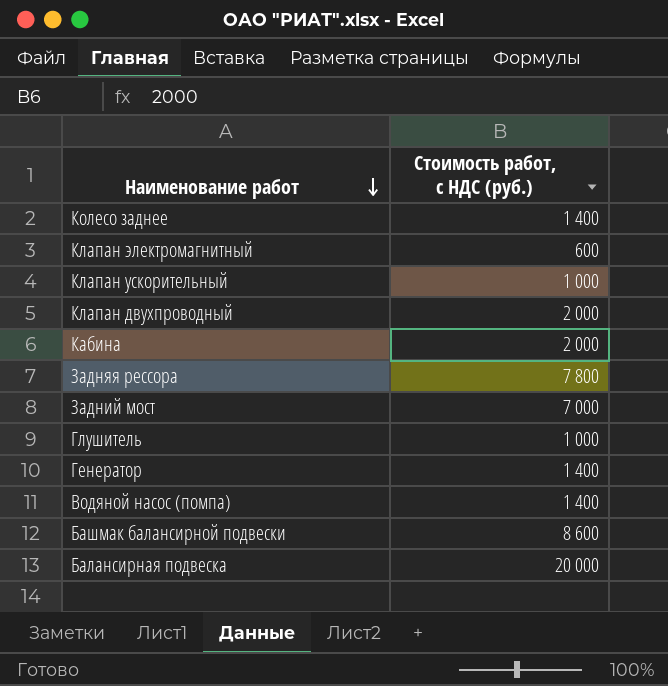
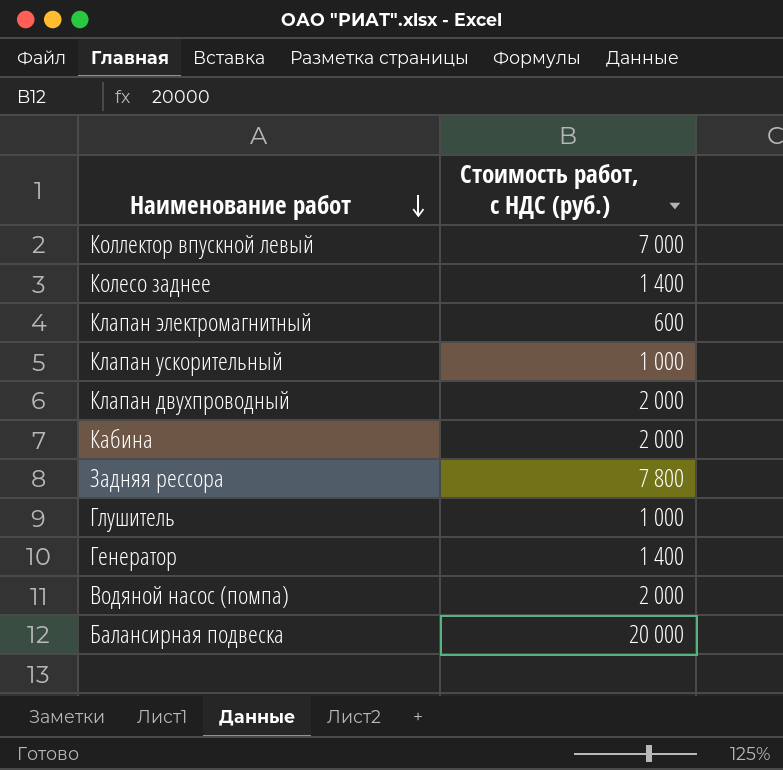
row Задний мост: 7 000 -> none
row Башмак балансирной подвески: 8 600 -> none
row Коллектор впускной левый: none -> 7 000
Водяной насос (помпа) | Стоимость работ, с НДС (руб.): 1 400 -> 2 000

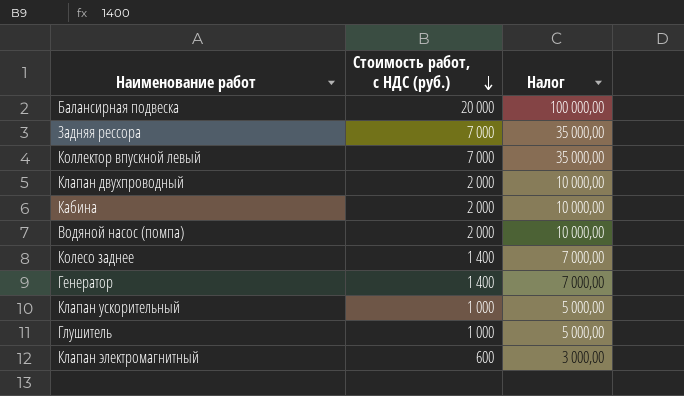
row order: Наименование работ descending -> Стоимость работ, с НДС (руб.) descending
column Налог | formula: none -> [Стоимость работ, с НДС (руб.)] * 5
Задняя рессора | Стоимость работ, с НДС (руб.): 7 800 -> 7 000

